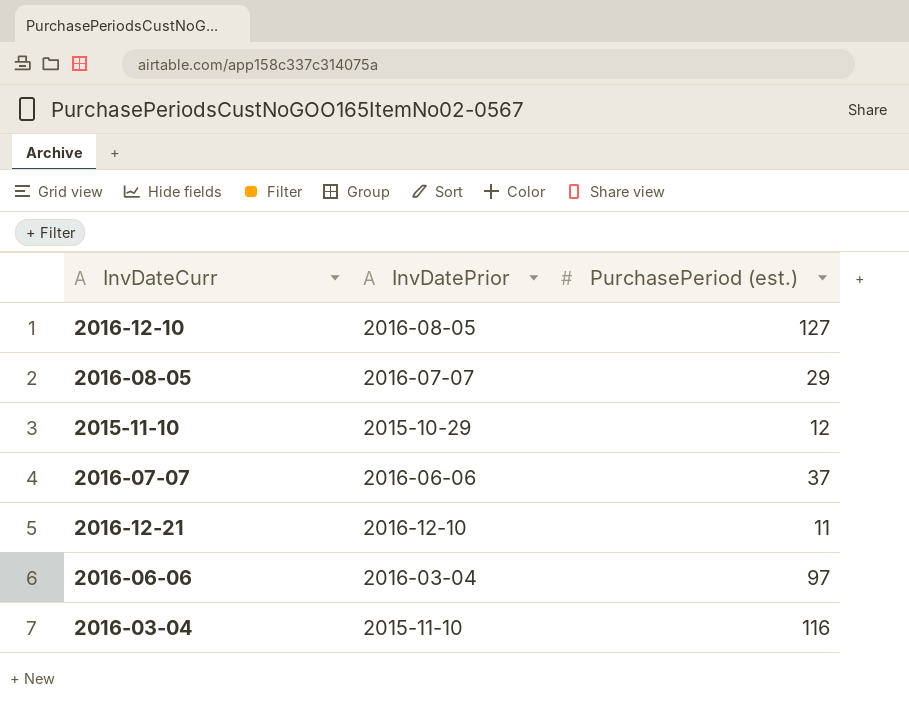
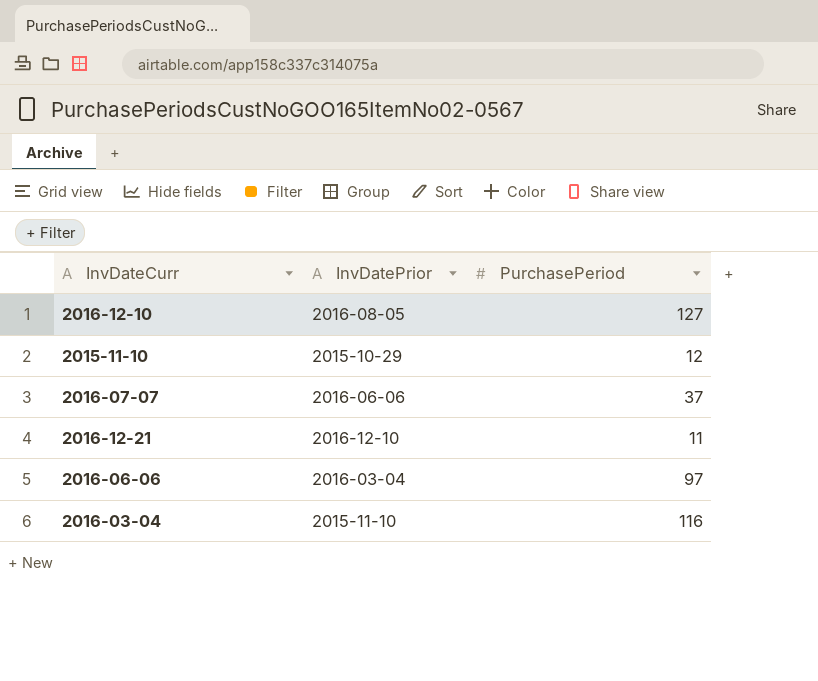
column name: PurchasePeriod (est.) -> PurchasePeriod
row 2016-08-05: 2016-07-07 | 29 -> none

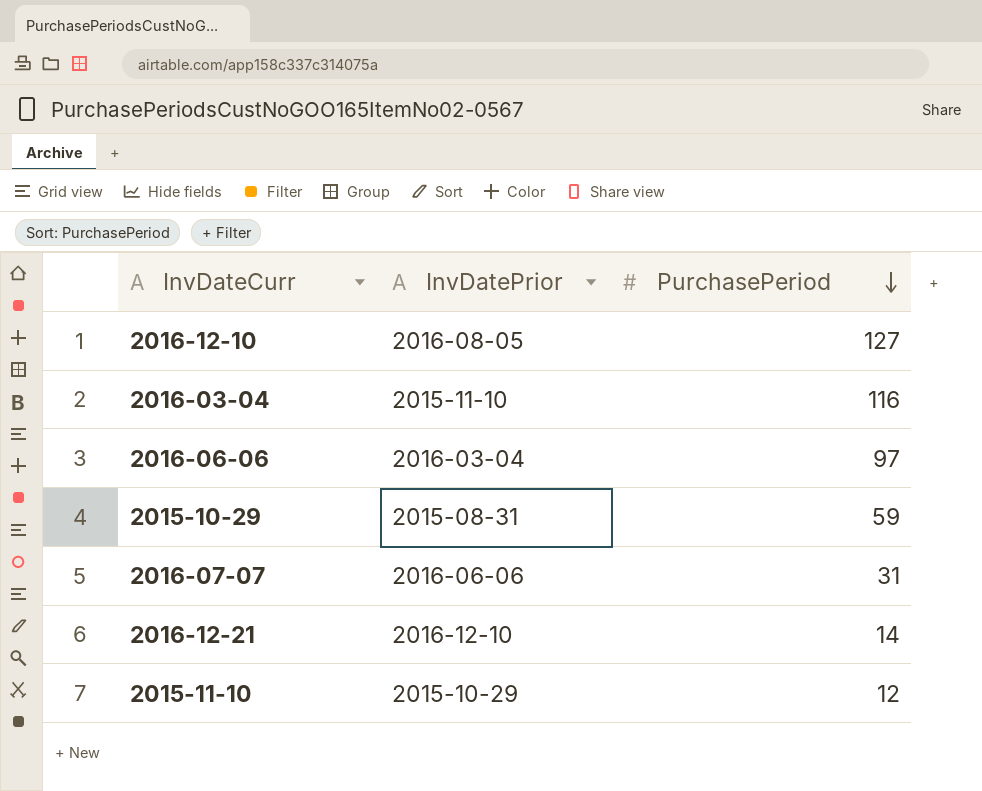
row order: none -> PurchasePeriod descending
row 2015-10-29: none -> 2015-08-31 | 59
2016-07-07 | PurchasePeriod: 37 -> 31
2016-12-21 | PurchasePeriod: 11 -> 14

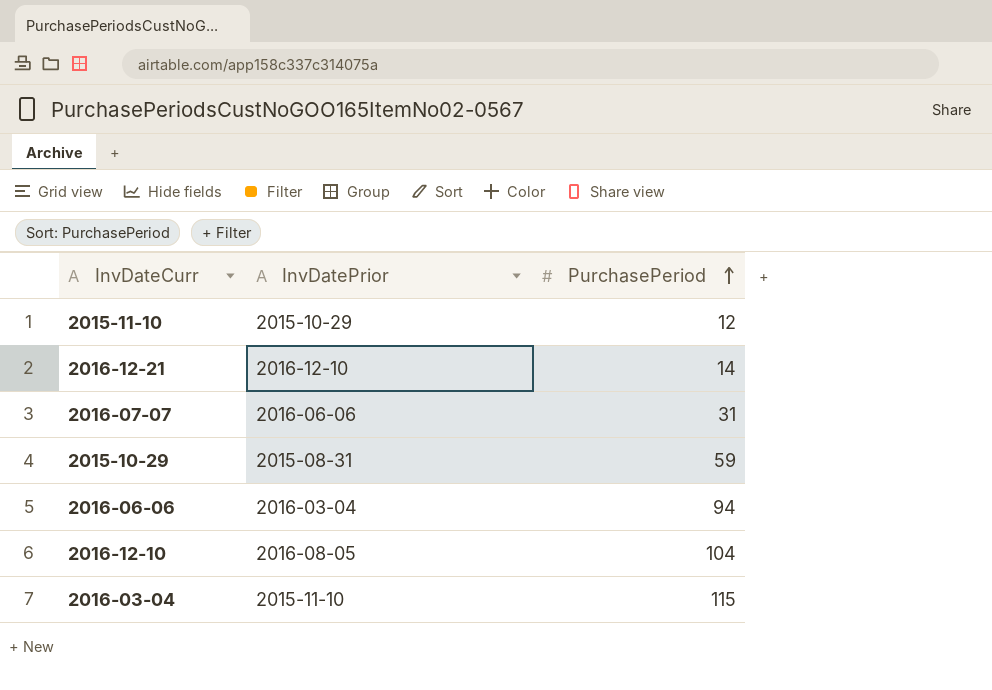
row order: PurchasePeriod descending -> PurchasePeriod ascending
2016-06-06 | PurchasePeriod: 97 -> 94
2016-12-10 | PurchasePeriod: 127 -> 104
2016-03-04 | PurchasePeriod: 116 -> 115

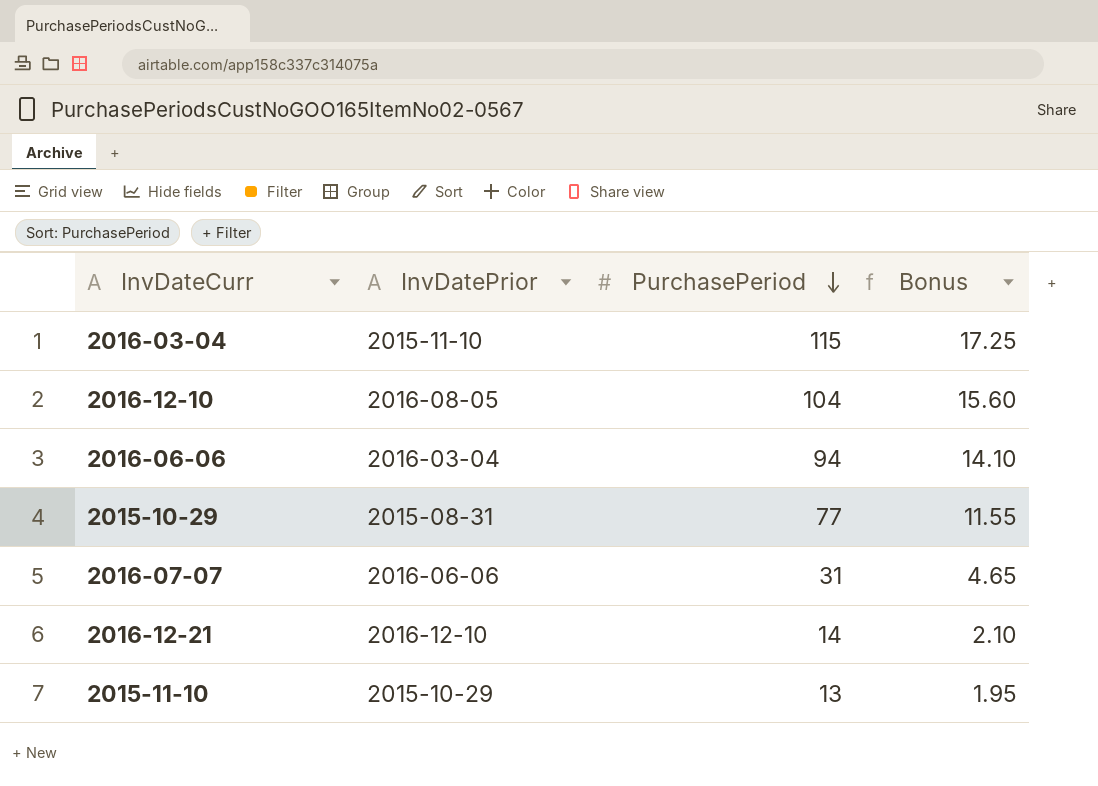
row order: PurchasePeriod ascending -> PurchasePeriod descending
column Bonus | formula: none -> [PurchasePeriod] * 0.15
2015-10-29 | PurchasePeriod: 59 -> 77
2015-11-10 | PurchasePeriod: 12 -> 13

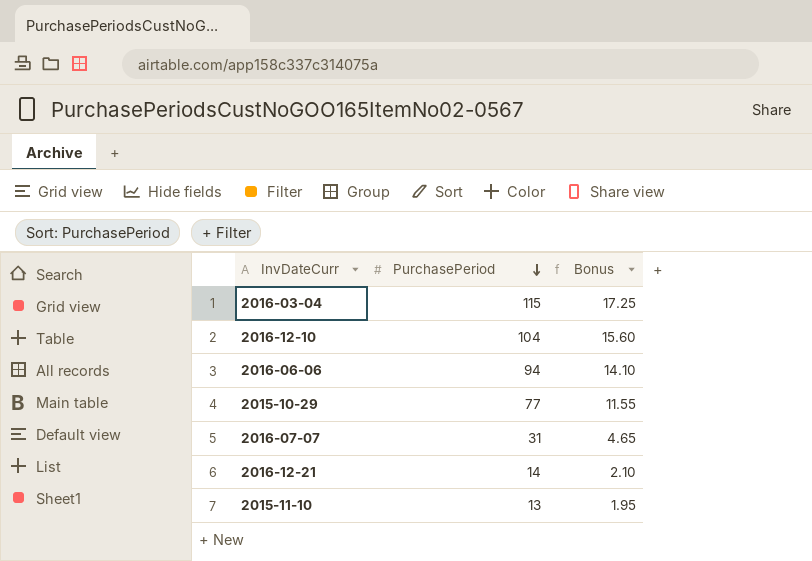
column InvDatePrior | position: 2 -> none

